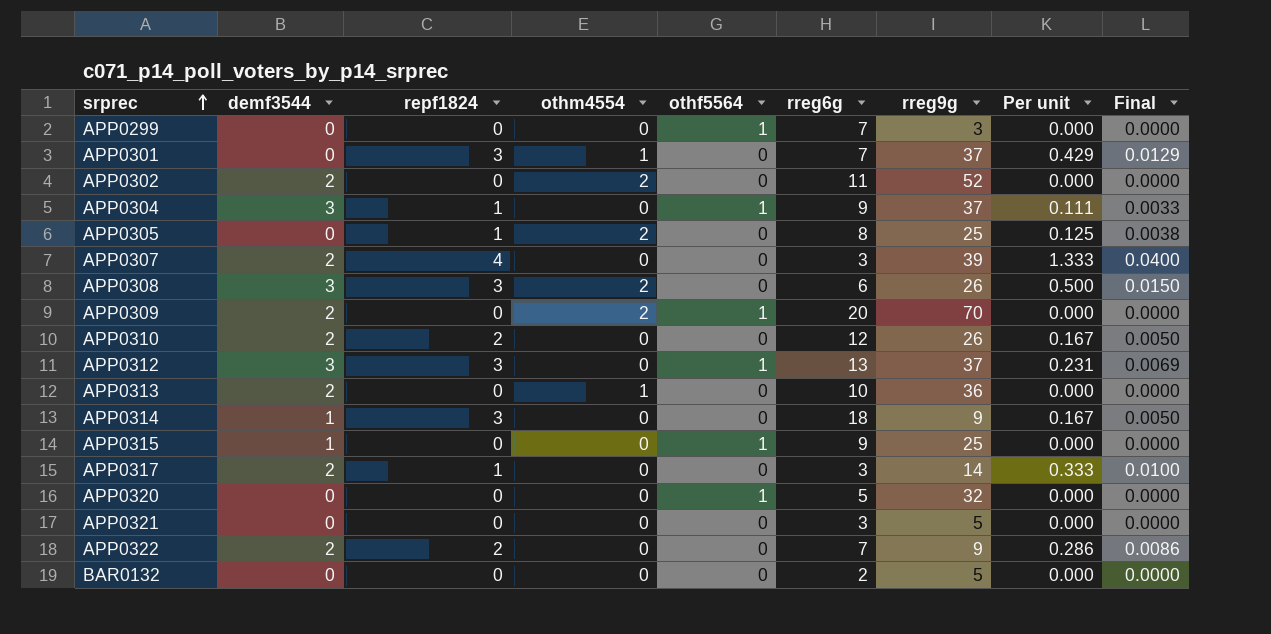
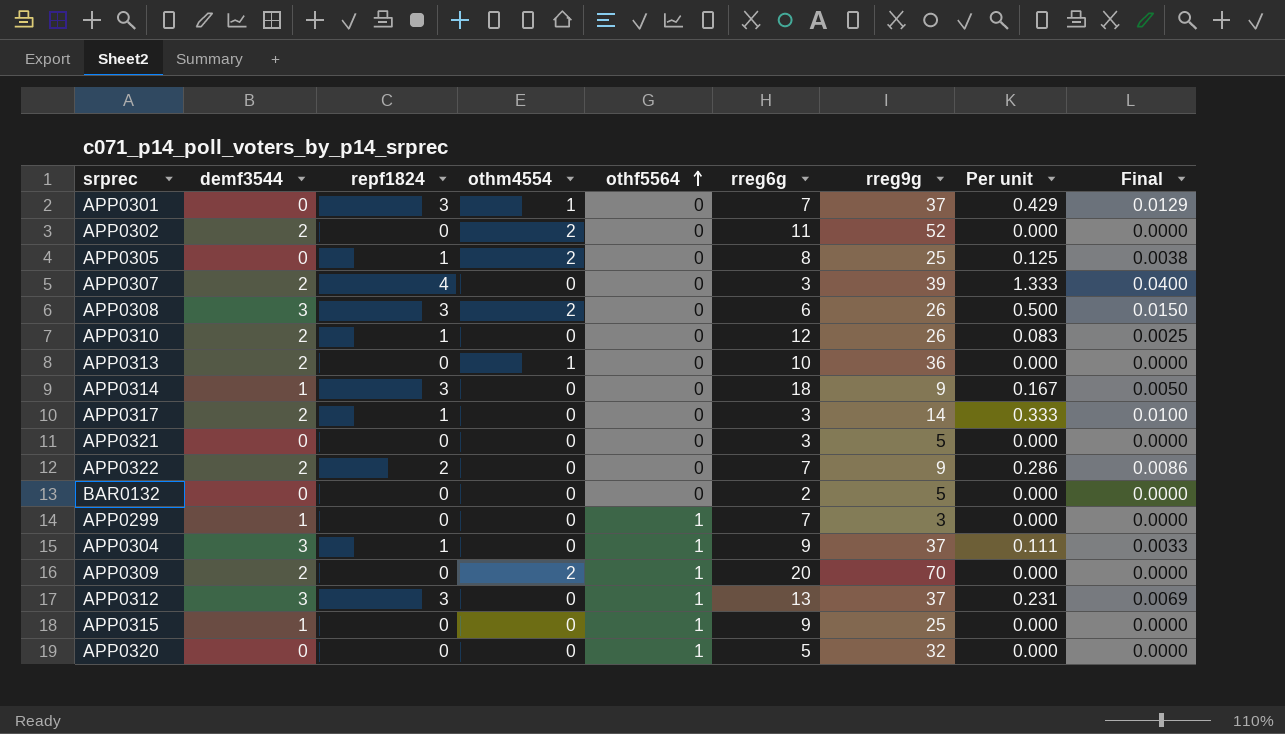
row order: srprec ascending -> othf5564 ascending
APP0310 | repf1824: 2 -> 1
APP0310 | Per unit: 0.167 -> 0.083
APP0310 | Final: 0.0050 -> 0.0025
APP0299 | demf3544: 0 -> 1

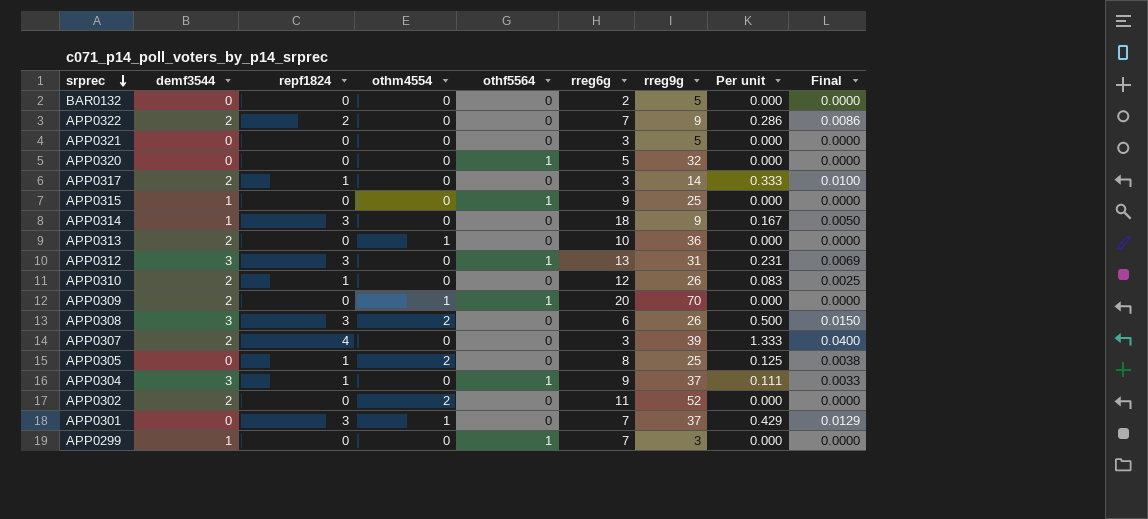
row order: othf5564 ascending -> srprec descending
APP0312 | rreg9g: 37 -> 31
APP0309 | othm4554: 2 -> 1

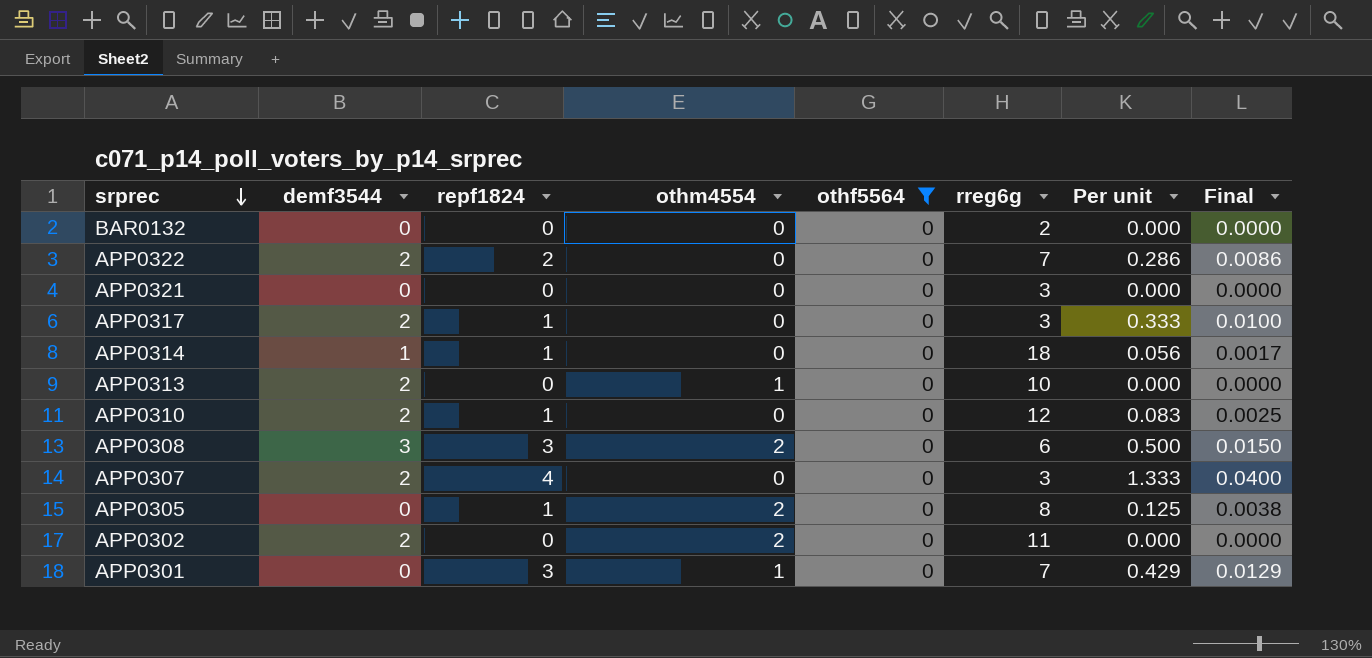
filter: none -> othf5564 = 0
column rreg9g | position: 7 -> none
APP0314 | repf1824: 3 -> 1
APP0314 | Per unit: 0.167 -> 0.056
APP0314 | Final: 0.0050 -> 0.0017

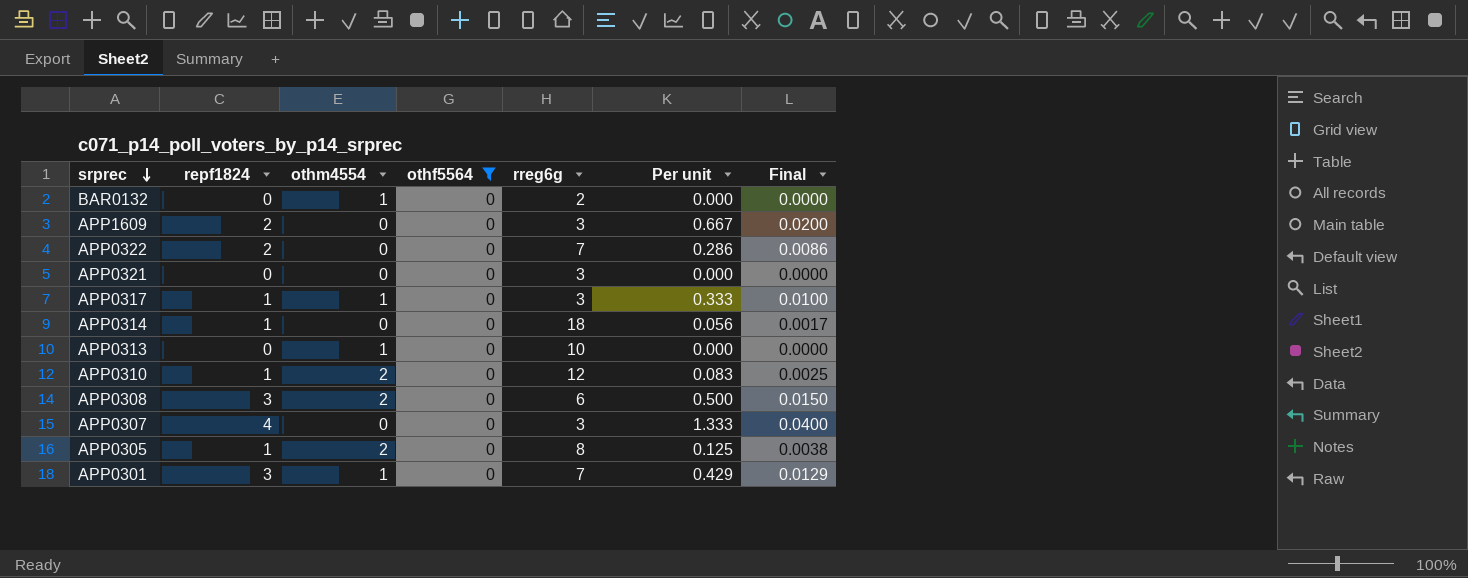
column demf3544 | position: 2 -> none
row APP0302: 2 | 0 | 2 | 0 | 11 | 0.000 | 0.0000 -> none
BAR0132 | othm4554: 0 -> 1
row APP1609: none -> 2 | 0 | 0 | 3 | 0.667 | 0.0200
APP0317 | othm4554: 0 -> 1
APP0310 | othm4554: 0 -> 2

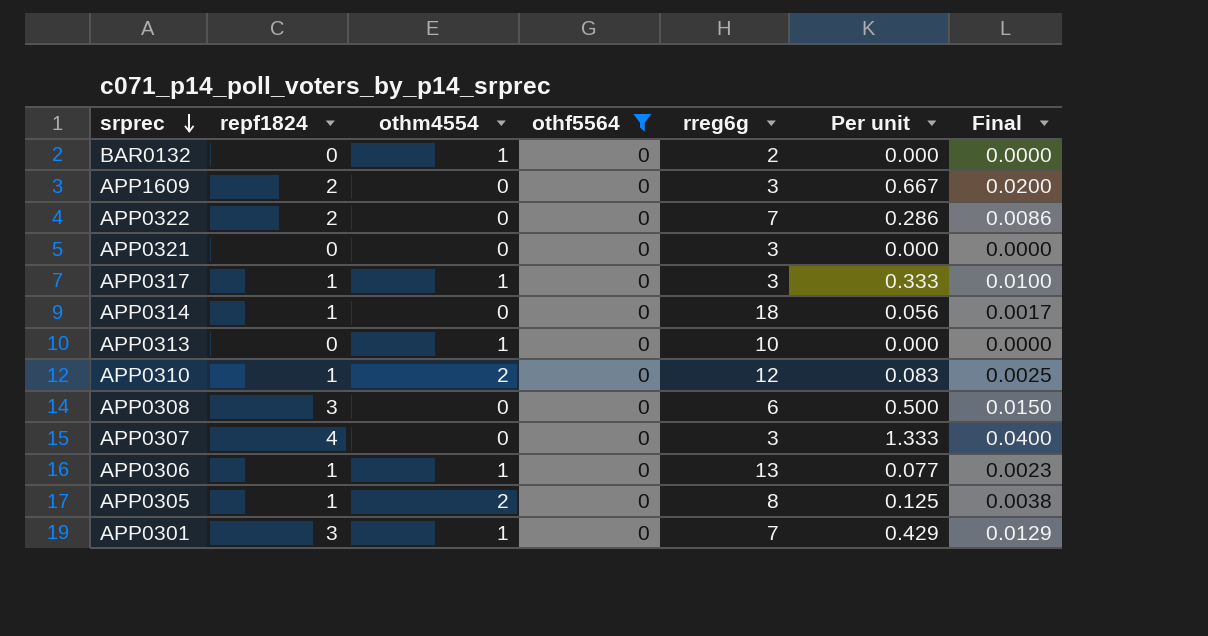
APP0308 | othm4554: 2 -> 0
row APP0306: none -> 1 | 1 | 0 | 13 | 0.077 | 0.0023

